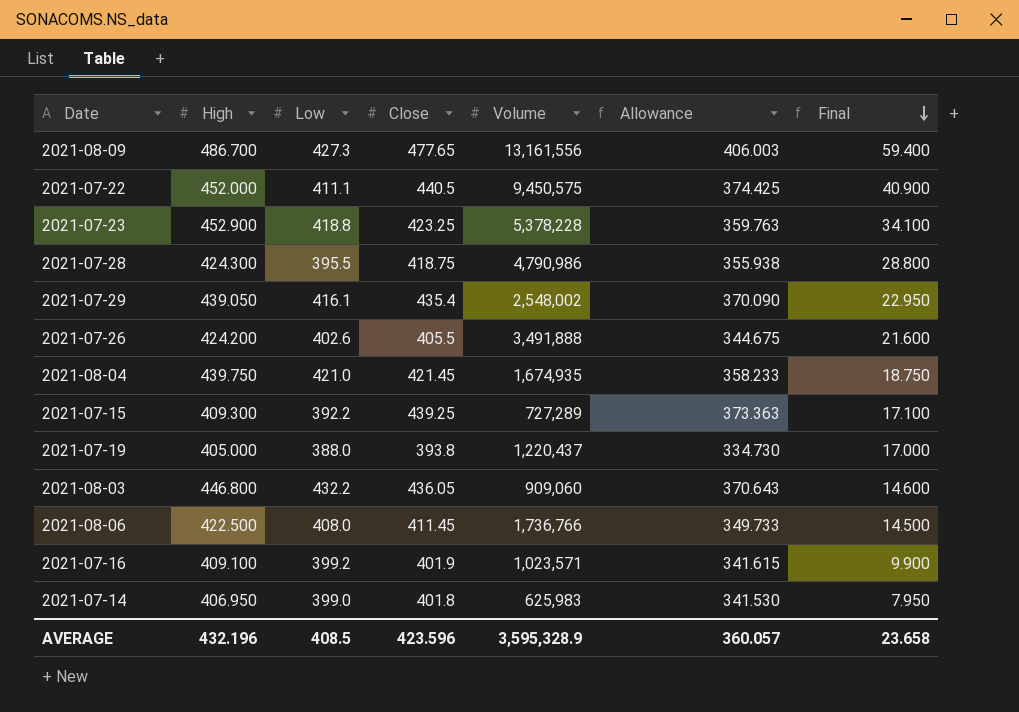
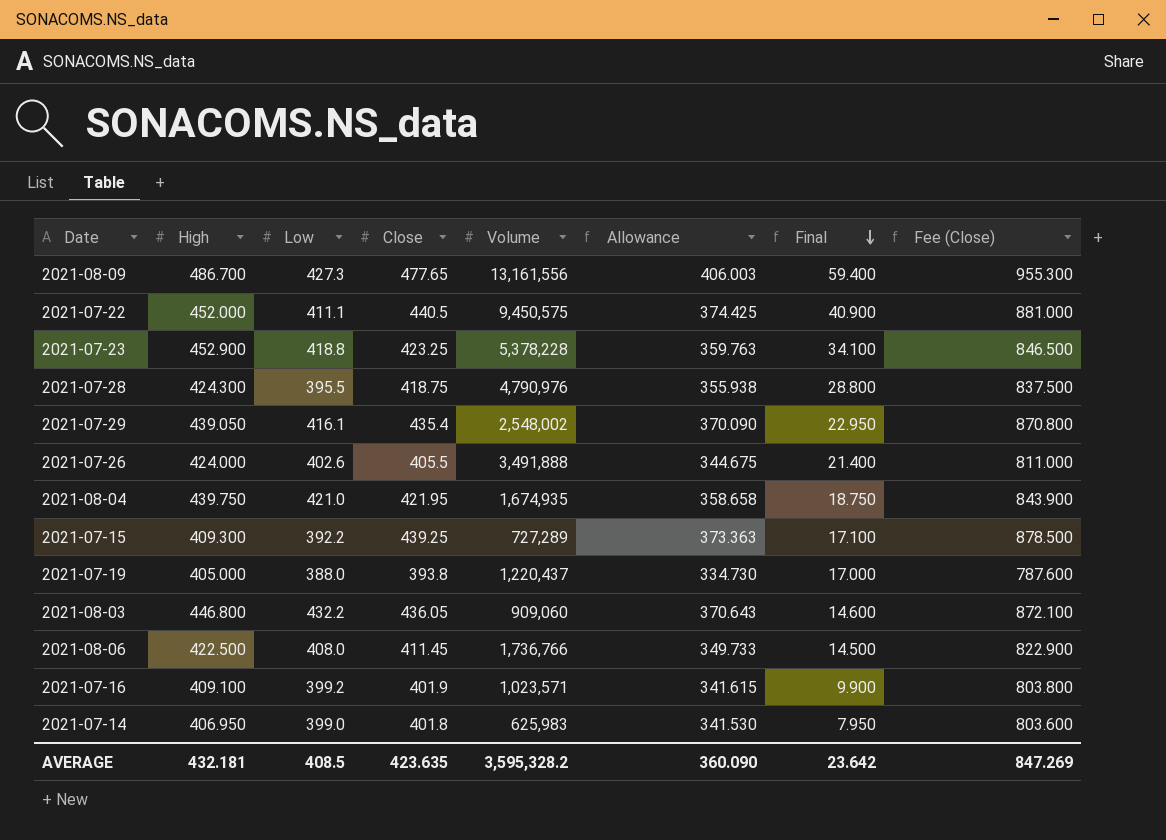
column Fee (Close) | formula: none -> [Close] * 2
2021-07-28 | Volume: 4,790,986 -> 4,790,976
2021-07-26 | High: 424.200 -> 424.000
2021-07-26 | Final: 21.600 -> 21.400
2021-08-04 | Close: 421.45 -> 421.95
2021-08-04 | Allowance: 358.233 -> 358.658
AVERAGE | High: 432.196 -> 432.181
AVERAGE | Close: 423.596 -> 423.635
AVERAGE | Volume: 3,595,328.9 -> 3,595,328.2
AVERAGE | Allowance: 360.057 -> 360.090
AVERAGE | Final: 23.658 -> 23.642

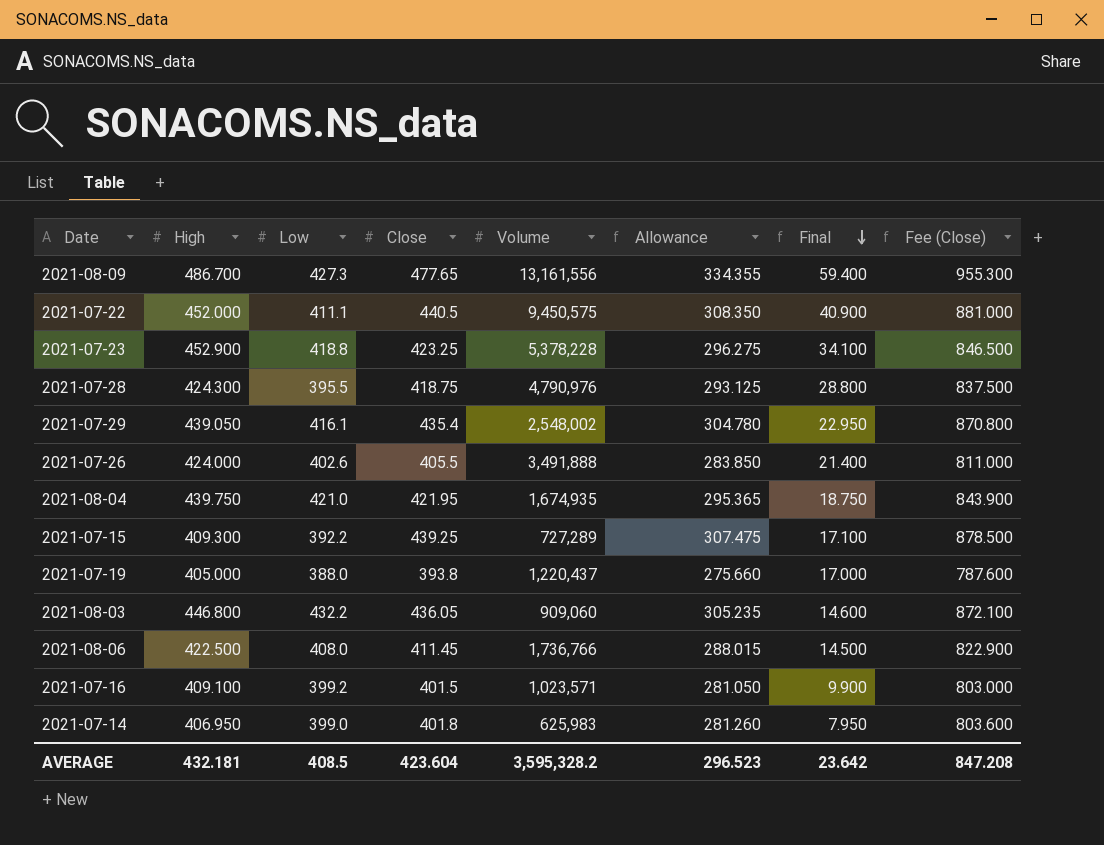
column Allowance | formula: [Close] * 0.85 -> [Close] * 0.7
2021-07-16 | Close: 401.9 -> 401.5
2021-07-16 | Fee (Close): 803.800 -> 803.000
AVERAGE | Close: 423.635 -> 423.604
AVERAGE | Allowance: 360.090 -> 296.523
AVERAGE | Fee (Close): 847.269 -> 847.208

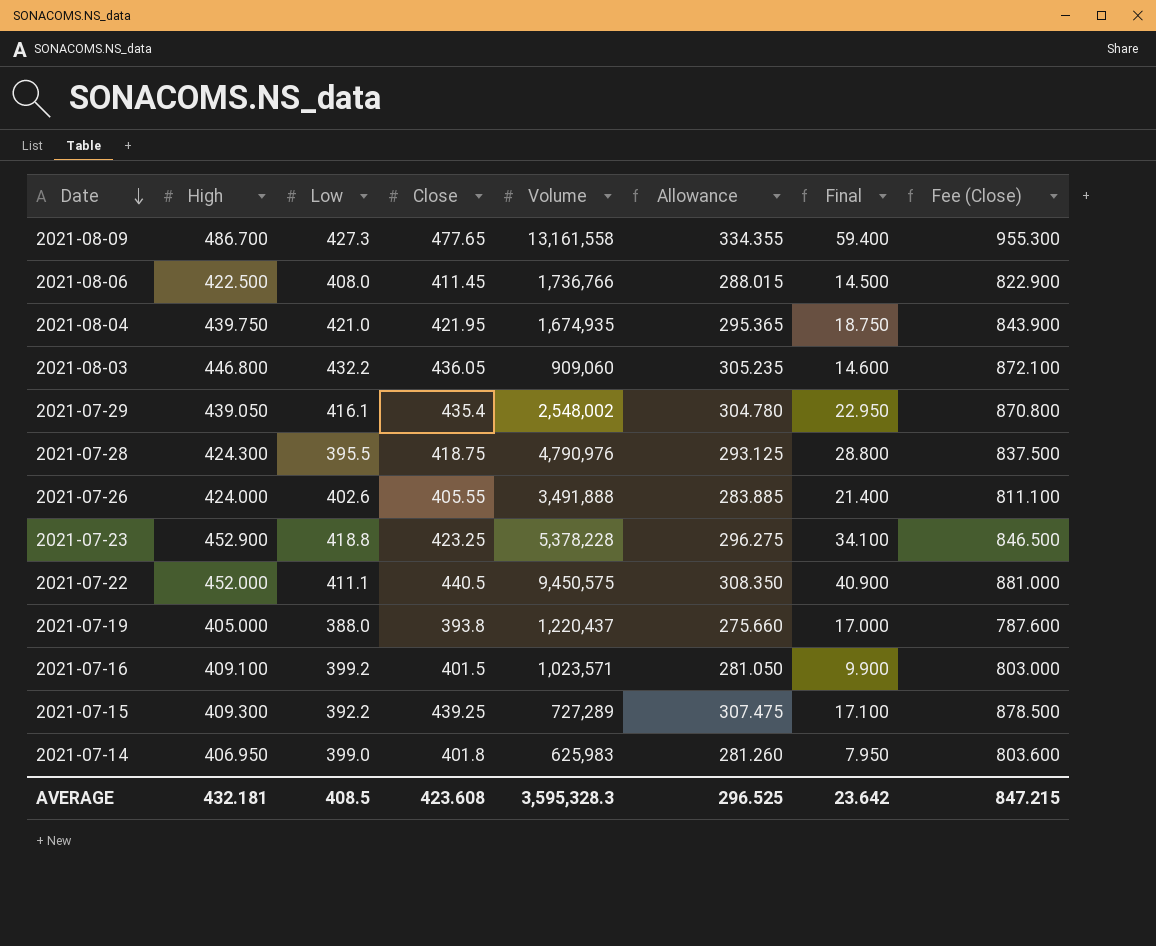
row order: Final descending -> Date descending
2021-08-09 | Volume: 13,161,556 -> 13,161,558
2021-07-26 | Close: 405.5 -> 405.55
2021-07-26 | Allowance: 283.850 -> 283.885
2021-07-26 | Fee (Close): 811.000 -> 811.100
AVERAGE | Close: 423.604 -> 423.608
AVERAGE | Volume: 3,595,328.2 -> 3,595,328.3
AVERAGE | Allowance: 296.523 -> 296.525
AVERAGE | Fee (Close): 847.208 -> 847.215

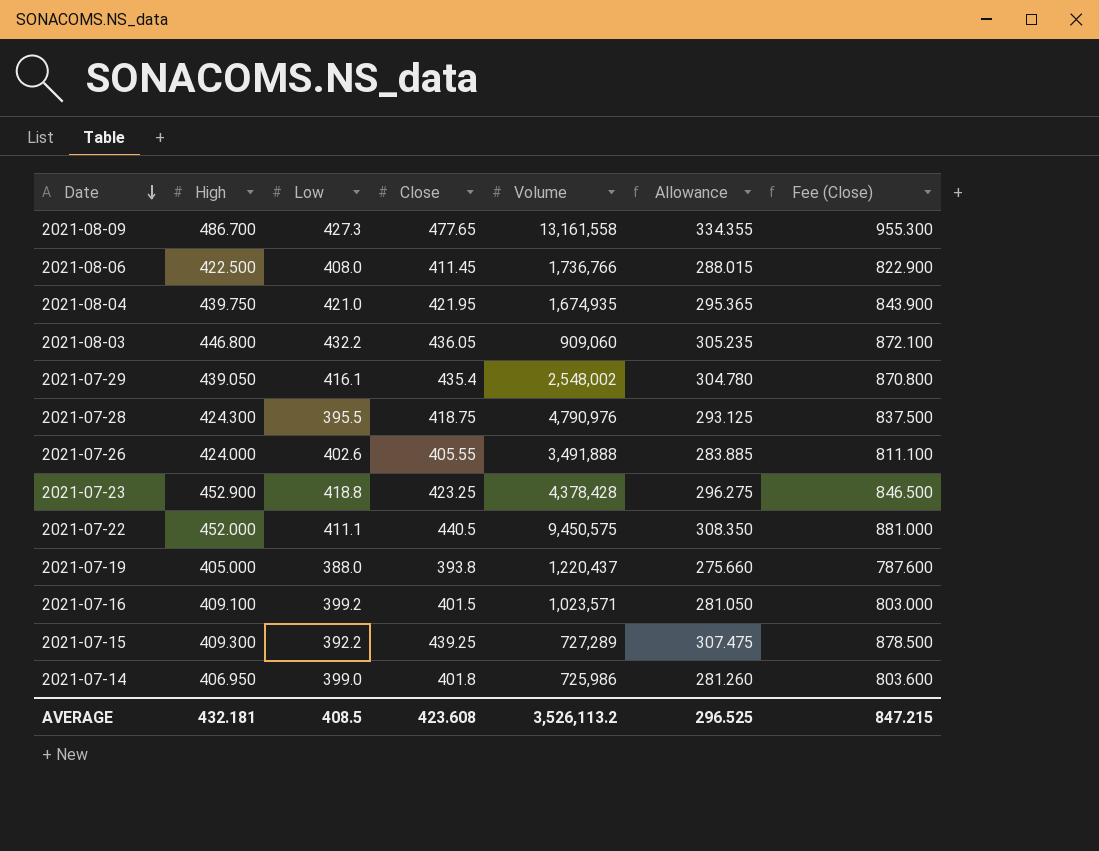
column Final | formula: [High] - [Low] -> none
2021-07-23 | Volume: 5,378,228 -> 4,378,428
2021-07-14 | Volume: 625,983 -> 725,986
AVERAGE | Volume: 3,595,328.3 -> 3,526,113.2

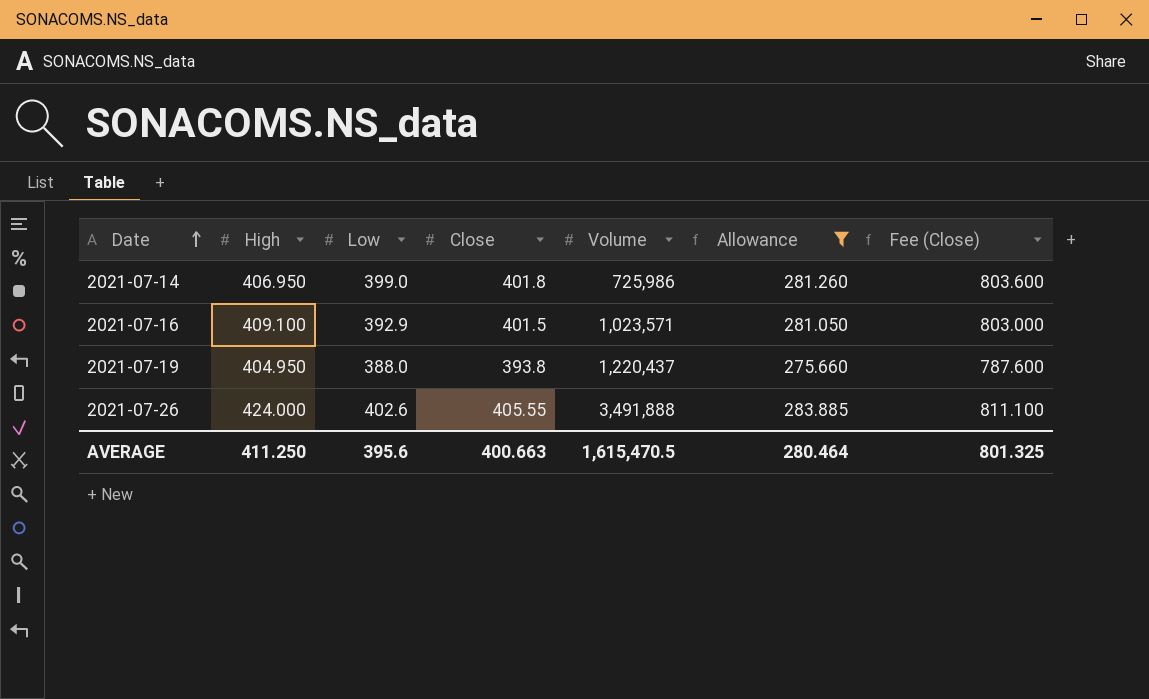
filter: none -> Allowance <= 283.885
row order: Date descending -> Date ascending
2021-07-16 | Low: 399.2 -> 392.9
2021-07-19 | High: 405.000 -> 404.950
AVERAGE | High: 432.181 -> 411.250
AVERAGE | Low: 408.5 -> 395.6
AVERAGE | Close: 423.608 -> 400.663
AVERAGE | Volume: 3,526,113.2 -> 1,615,470.5
AVERAGE | Allowance: 296.525 -> 280.464
AVERAGE | Fee (Close): 847.215 -> 801.325

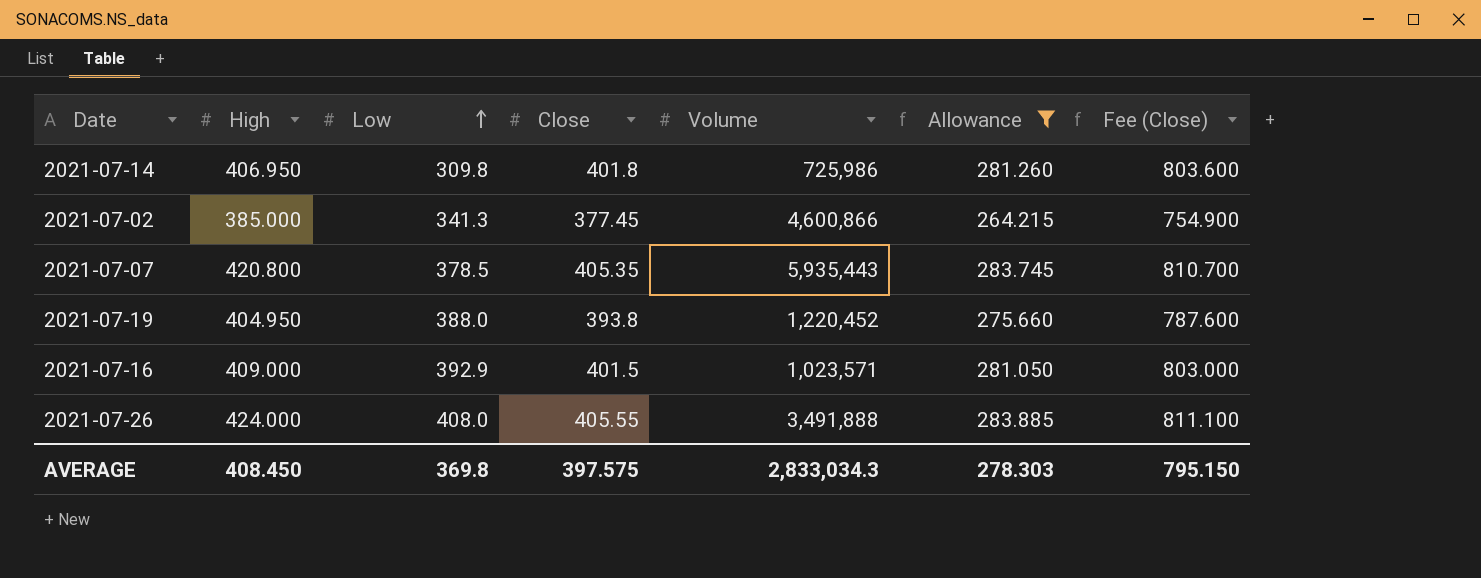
row order: Date ascending -> Low ascending
2021-07-14 | Low: 399.0 -> 309.8
row 2021-07-02: none -> 385.000 | 341.3 | 377.45 | 4,600,866 | 264.215 | 754.900
row 2021-07-07: none -> 420.800 | 378.5 | 405.35 | 5,935,443 | 283.745 | 810.700
2021-07-19 | Volume: 1,220,437 -> 1,220,452
2021-07-16 | High: 409.100 -> 409.000
2021-07-26 | Low: 402.6 -> 408.0
AVERAGE | High: 411.250 -> 408.450
AVERAGE | Low: 395.6 -> 369.8
AVERAGE | Close: 400.663 -> 397.575
AVERAGE | Volume: 1,615,470.5 -> 2,833,034.3
AVERAGE | Allowance: 280.464 -> 278.303
AVERAGE | Fee (Close): 801.325 -> 795.150

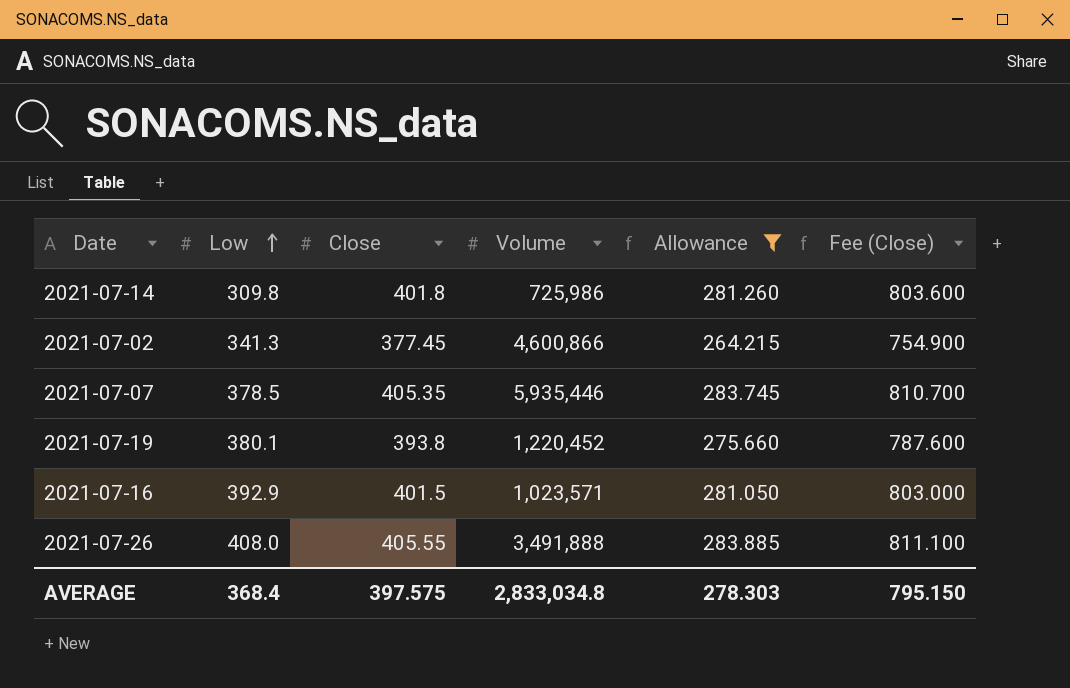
column High | position: 2 -> none
2021-07-07 | Volume: 5,935,443 -> 5,935,446
2021-07-19 | Low: 388.0 -> 380.1
AVERAGE | Low: 369.8 -> 368.4
AVERAGE | Volume: 2,833,034.3 -> 2,833,034.8

